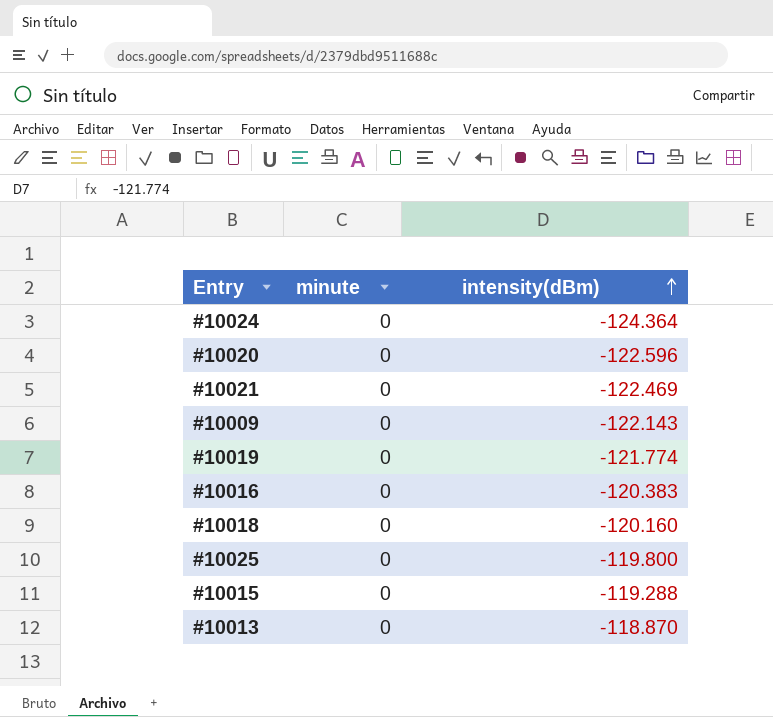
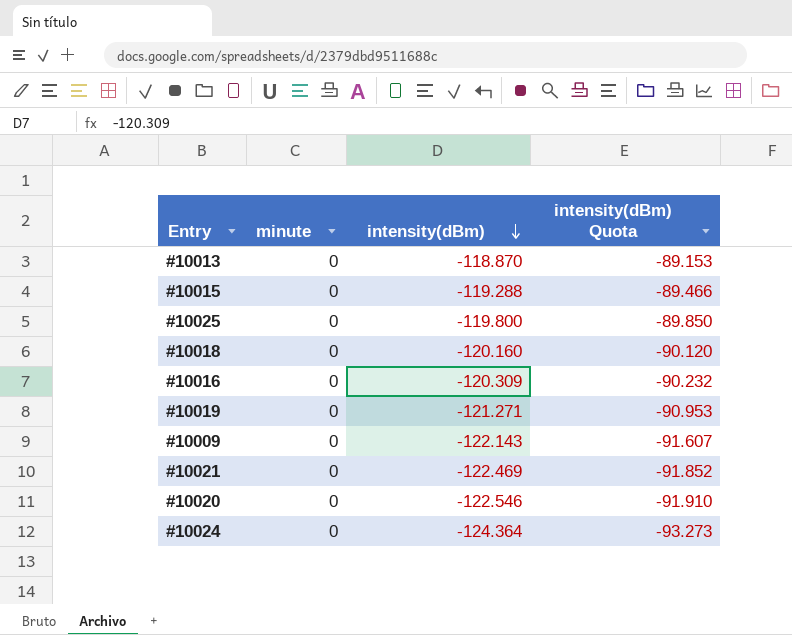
row order: intensity(dBm) ascending -> intensity(dBm) descending
column intensity(dBm) Quota | formula: none -> [intensity(dBm)] * 0.75
#10016 | intensity(dBm): -120.383 -> -120.309
#10019 | intensity(dBm): -121.774 -> -121.271
#10020 | intensity(dBm): -122.596 -> -122.546

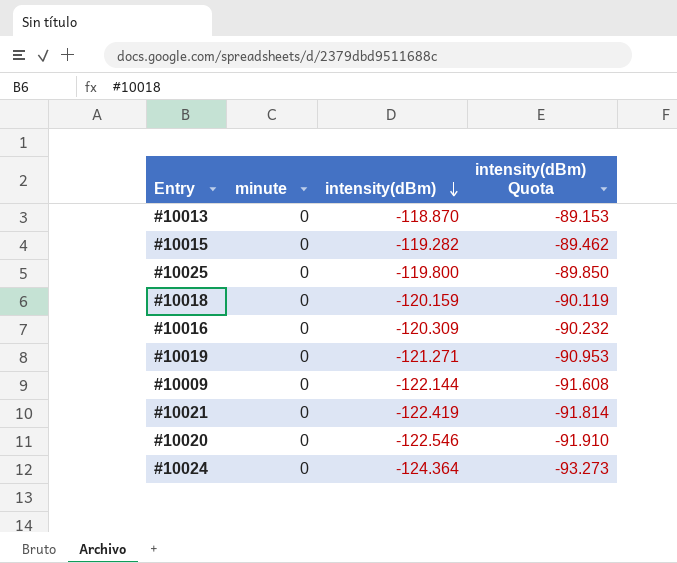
#10015 | intensity(dBm): -119.288 -> -119.282
#10015 | intensity(dBm) Quota: -89.466 -> -89.462
#10018 | intensity(dBm): -120.160 -> -120.159
#10018 | intensity(dBm) Quota: -90.120 -> -90.119
#10009 | intensity(dBm): -122.143 -> -122.144
#10009 | intensity(dBm) Quota: -91.607 -> -91.608
#10021 | intensity(dBm): -122.469 -> -122.419
#10021 | intensity(dBm) Quota: -91.852 -> -91.814

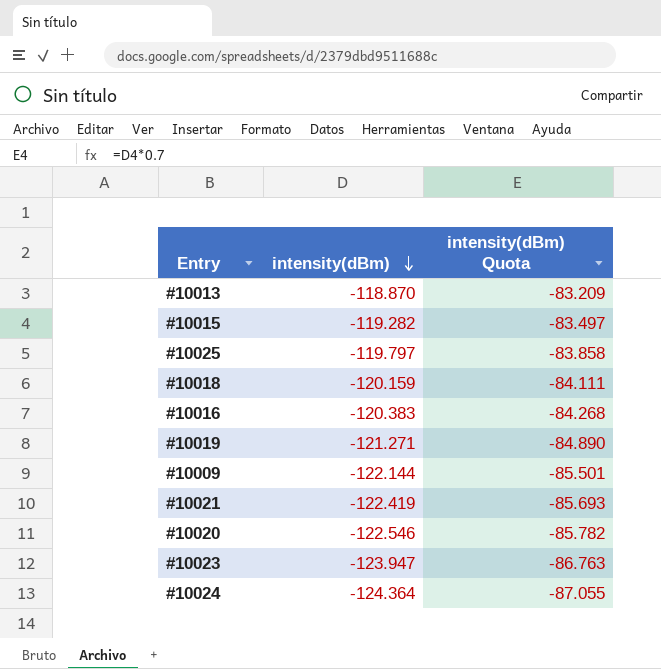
column minute | position: 2 -> none
column intensity(dBm) Quota | formula: [intensity(dBm)] * 0.75 -> [intensity(dBm)] * 0.7
#10025 | intensity(dBm): -119.800 -> -119.797
#10016 | intensity(dBm): -120.309 -> -120.383
row #10023: none -> -123.947 | -86.763

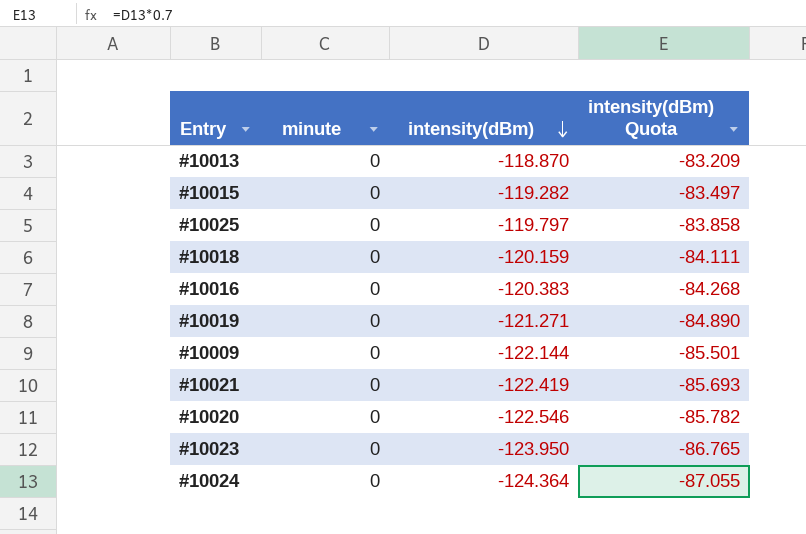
column minute | position: none -> 2
#10023 | intensity(dBm): -123.947 -> -123.950
#10023 | intensity(dBm) Quota: -86.763 -> -86.765

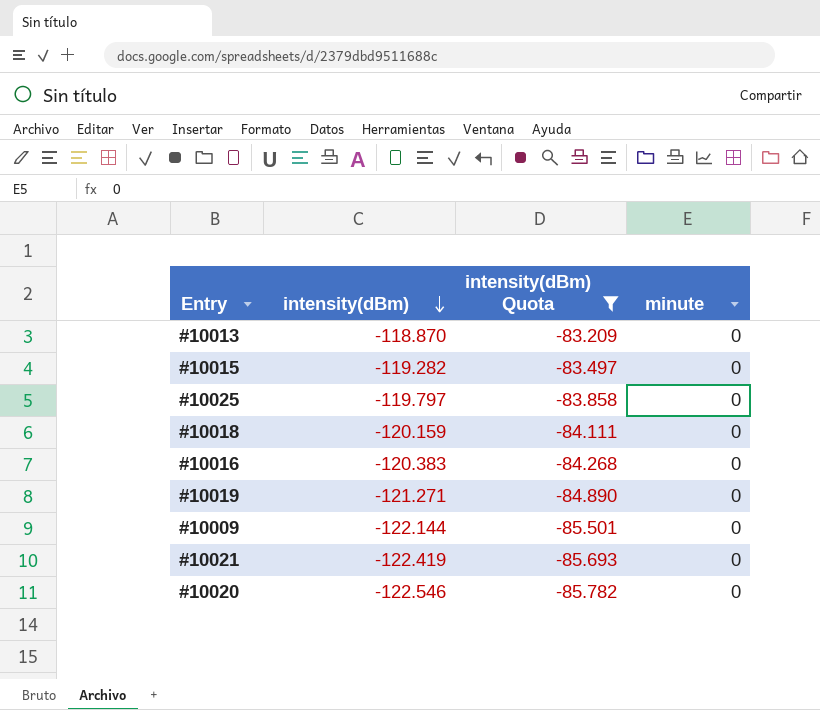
filter: none -> intensity(dBm) Quota >= -85.782
column minute | position: 2 -> 4

